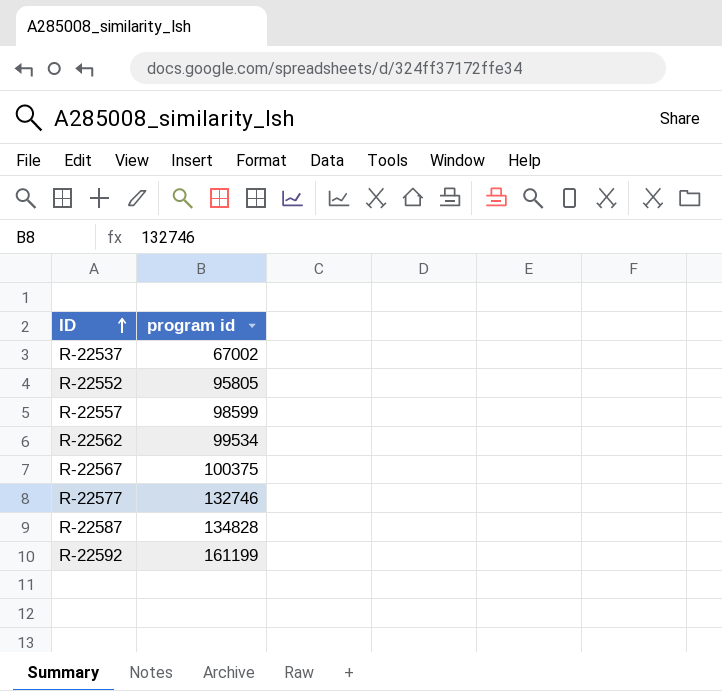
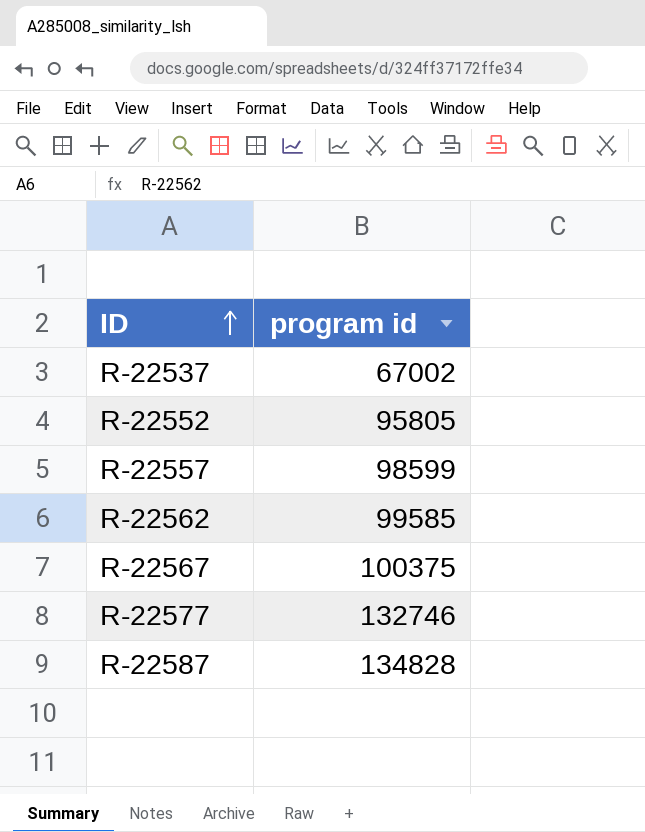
row R-22592: 161199 -> none
R-22562 | program id: 99534 -> 99585

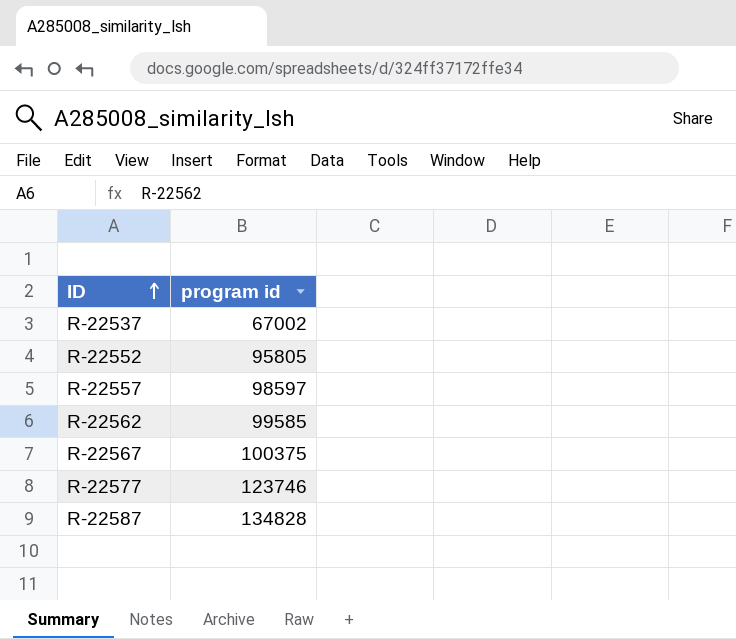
R-22557 | program id: 98599 -> 98597
R-22577 | program id: 132746 -> 123746

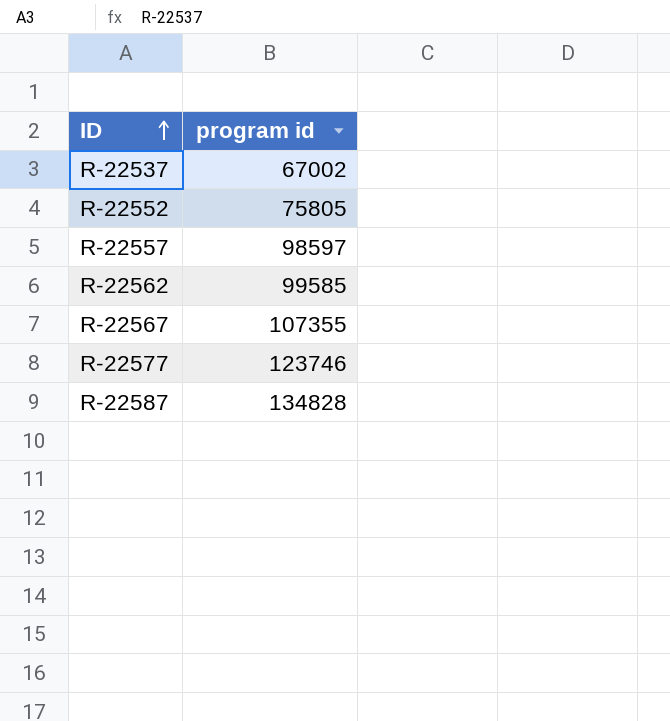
R-22552 | program id: 95805 -> 75805
R-22567 | program id: 100375 -> 107355

